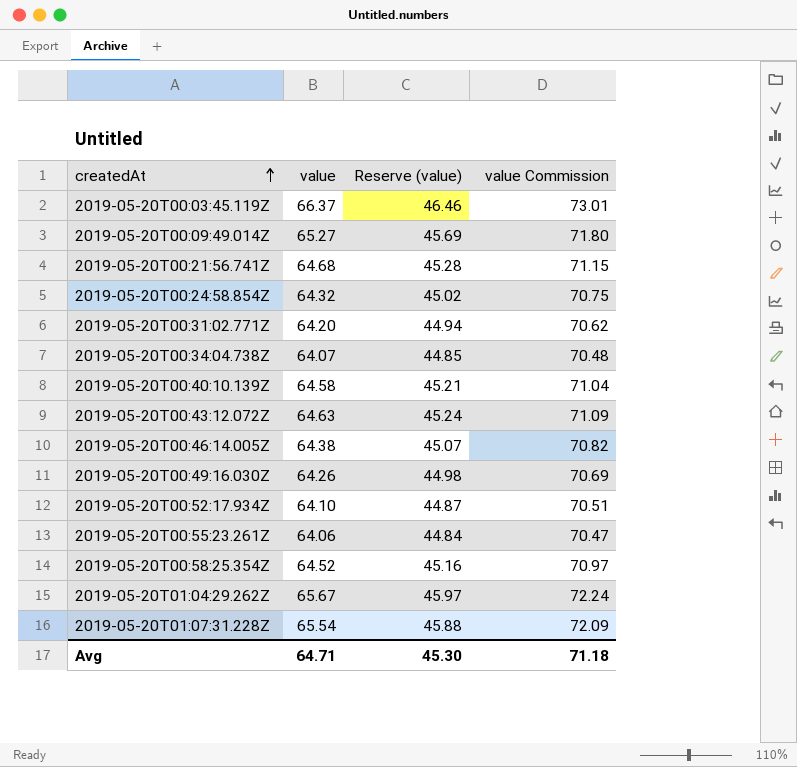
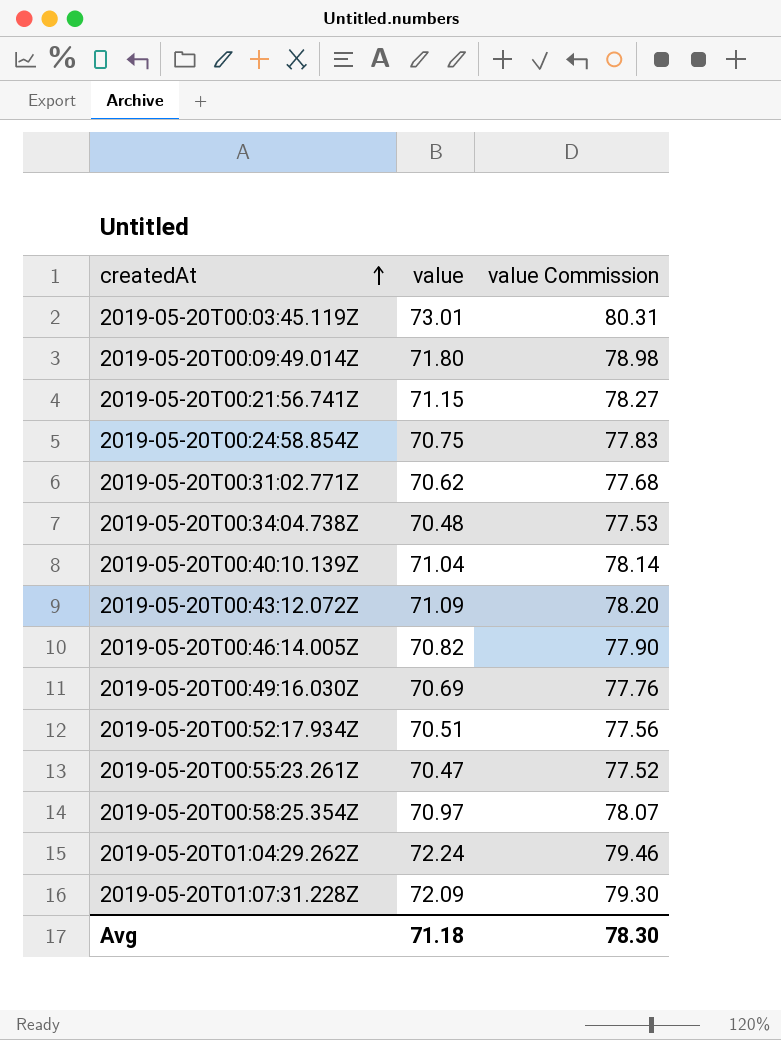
column Reserve (value) | formula: [value] * 0.7 -> none
2019-05-20T00:03:45.119Z | value: 66.37 -> 73.01
2019-05-20T00:03:45.119Z | value Commission: 73.01 -> 80.31
2019-05-20T00:09:49.014Z | value: 65.27 -> 71.80
2019-05-20T00:09:49.014Z | value Commission: 71.80 -> 78.98
2019-05-20T00:21:56.741Z | value: 64.68 -> 71.15
2019-05-20T00:21:56.741Z | value Commission: 71.15 -> 78.27
2019-05-20T00:24:58.854Z | value: 64.32 -> 70.75
2019-05-20T00:24:58.854Z | value Commission: 70.75 -> 77.83
2019-05-20T00:31:02.771Z | value: 64.20 -> 70.62
2019-05-20T00:31:02.771Z | value Commission: 70.62 -> 77.68
2019-05-20T00:34:04.738Z | value: 64.07 -> 70.48
2019-05-20T00:34:04.738Z | value Commission: 70.48 -> 77.53
2019-05-20T00:40:10.139Z | value: 64.58 -> 71.04
2019-05-20T00:40:10.139Z | value Commission: 71.04 -> 78.14
2019-05-20T00:43:12.072Z | value: 64.63 -> 71.09
2019-05-20T00:43:12.072Z | value Commission: 71.09 -> 78.20
2019-05-20T00:46:14.005Z | value: 64.38 -> 70.82
2019-05-20T00:46:14.005Z | value Commission: 70.82 -> 77.90
2019-05-20T00:49:16.030Z | value: 64.26 -> 70.69
2019-05-20T00:49:16.030Z | value Commission: 70.69 -> 77.76
2019-05-20T00:52:17.934Z | value: 64.10 -> 70.51
2019-05-20T00:52:17.934Z | value Commission: 70.51 -> 77.56
2019-05-20T00:55:23.261Z | value: 64.06 -> 70.47
2019-05-20T00:55:23.261Z | value Commission: 70.47 -> 77.52
2019-05-20T00:58:25.354Z | value: 64.52 -> 70.97
2019-05-20T00:58:25.354Z | value Commission: 70.97 -> 78.07
2019-05-20T01:04:29.262Z | value: 65.67 -> 72.24
2019-05-20T01:04:29.262Z | value Commission: 72.24 -> 79.46
2019-05-20T01:07:31.228Z | value: 65.54 -> 72.09
2019-05-20T01:07:31.228Z | value Commission: 72.09 -> 79.30
Avg | value: 64.71 -> 71.18
Avg | value Commission: 71.18 -> 78.30

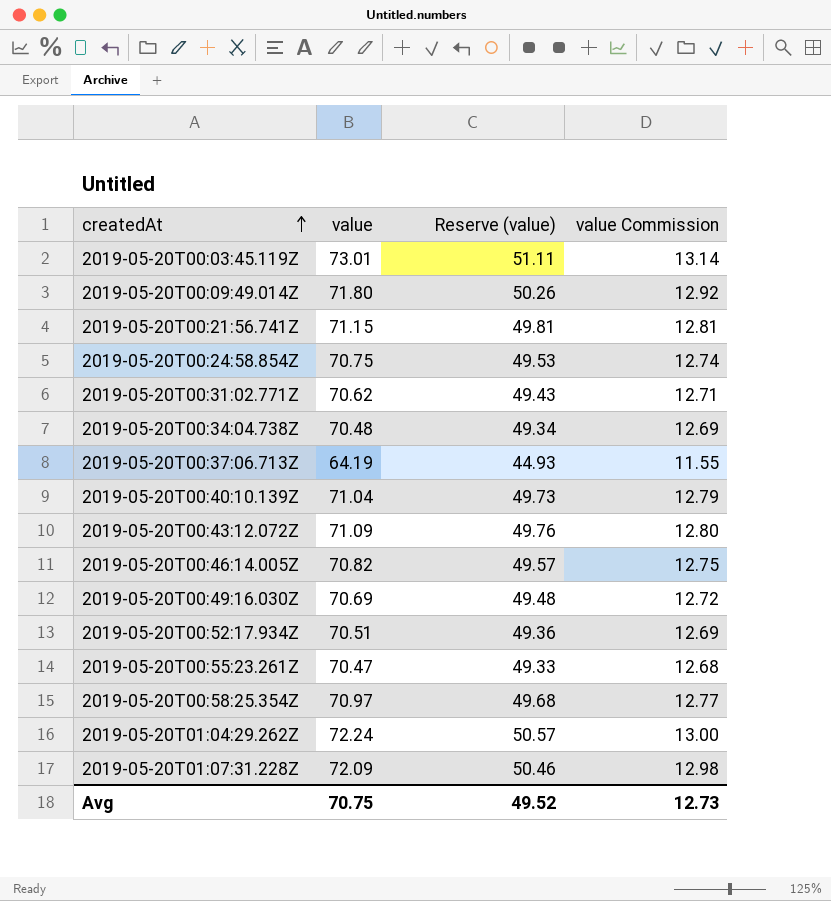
column Reserve (value) | formula: none -> [value] * 0.7
column value Commission | formula: [value] * 1.1 -> [value] * 0.18
row 2019-05-20T00:37:06.713Z: none -> 64.19 | 44.93 | 11.55
Avg | value: 71.18 -> 70.75
Avg | value Commission: 78.30 -> 12.73

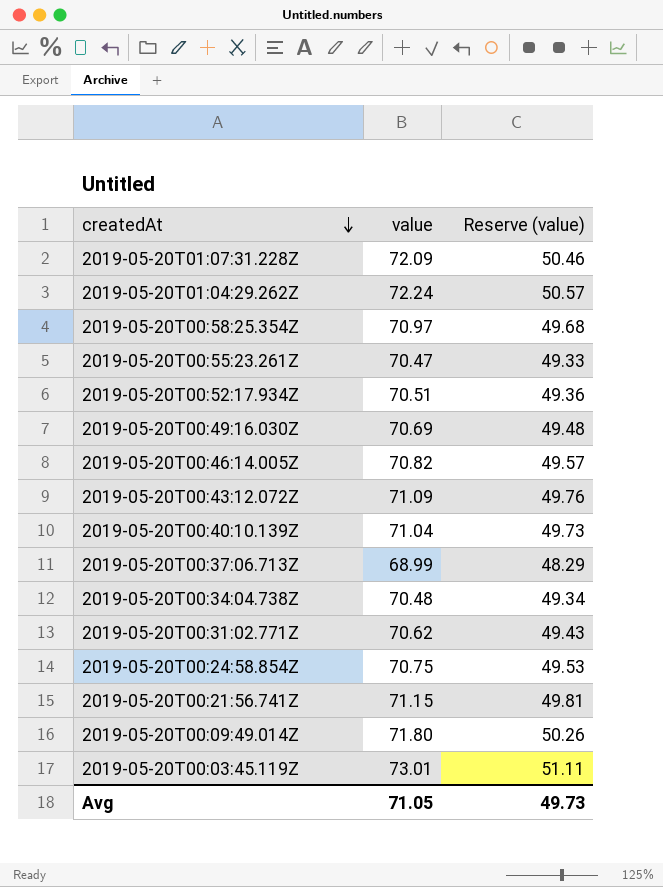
row order: createdAt ascending -> createdAt descending
column value Commission | formula: [value] * 0.18 -> none
2019-05-20T00:37:06.713Z | value: 64.19 -> 68.99
2019-05-20T00:37:06.713Z | Reserve (value): 44.93 -> 48.29
Avg | value: 70.75 -> 71.05
Avg | Reserve (value): 49.52 -> 49.73

